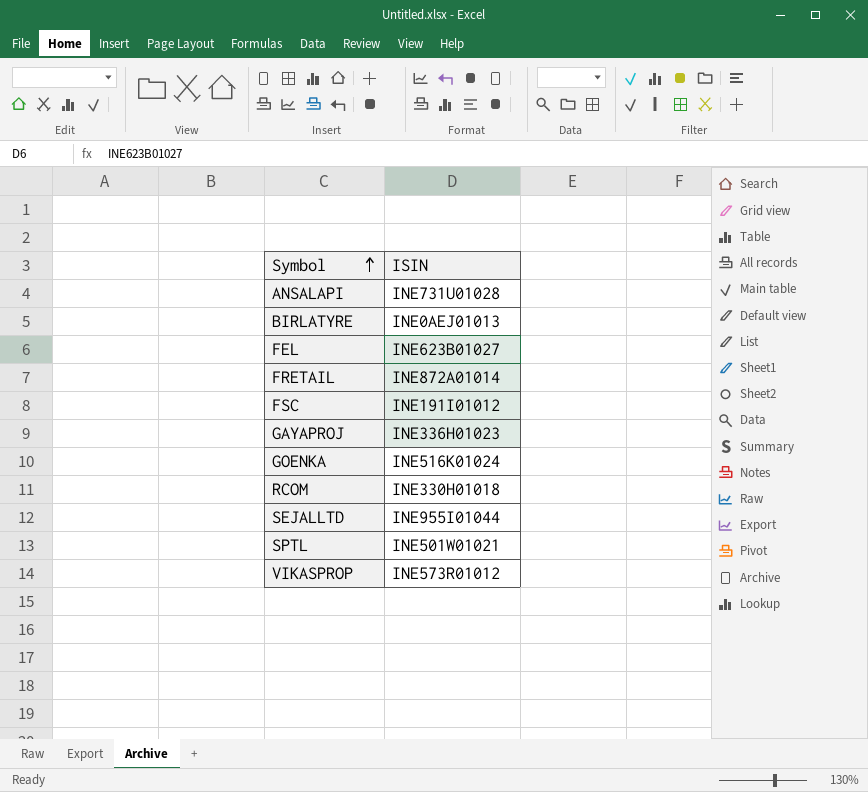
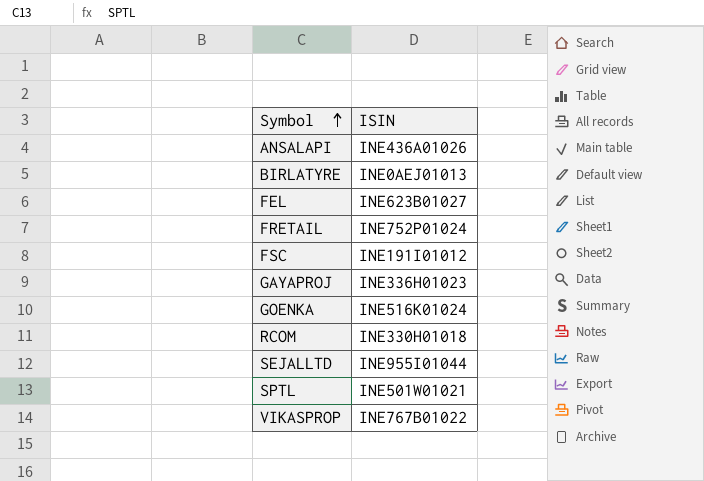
ANSALAPI | ISIN: INE731U01028 -> INE436A01026
FRETAIL | ISIN: INE872A01014 -> INE752P01024
VIKASPROP | ISIN: INE573R01012 -> INE767B01022

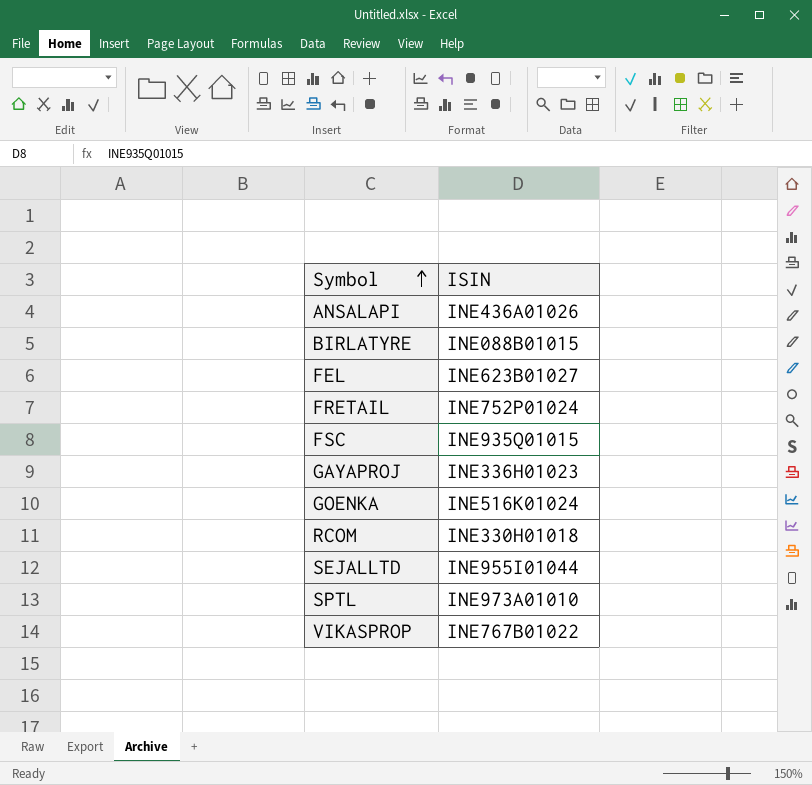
BIRLATYRE | ISIN: INE0AEJ01013 -> INE088B01015
FSC | ISIN: INE191I01012 -> INE935Q01015
SPTL | ISIN: INE501W01021 -> INE973A01010

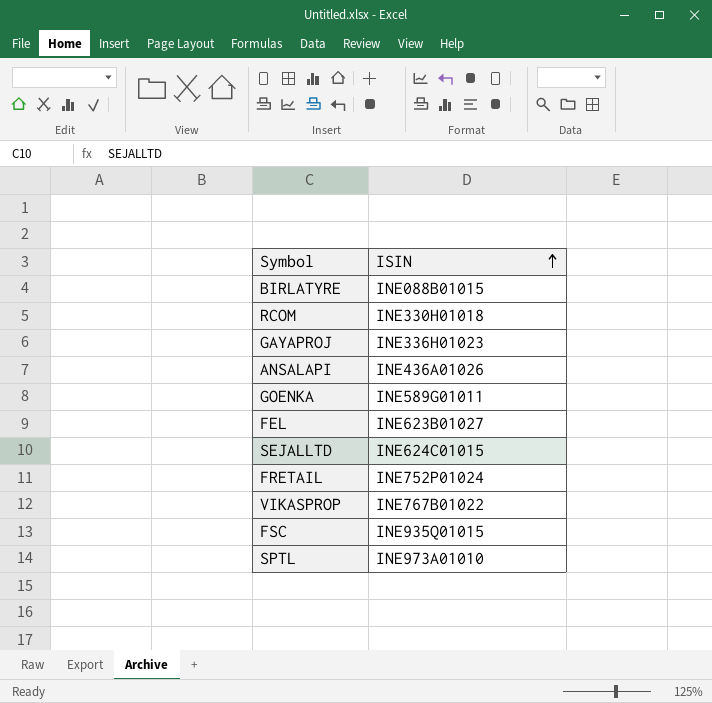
row order: Symbol ascending -> ISIN ascending
GOENKA | ISIN: INE516K01024 -> INE589G01011
SEJALLTD | ISIN: INE955I01044 -> INE624C01015

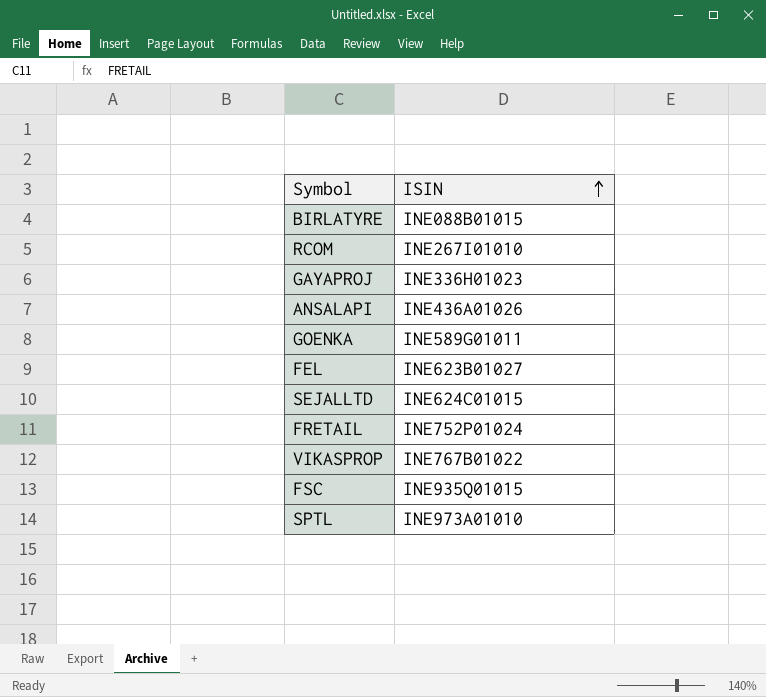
RCOM | ISIN: INE330H01018 -> INE267I01010

